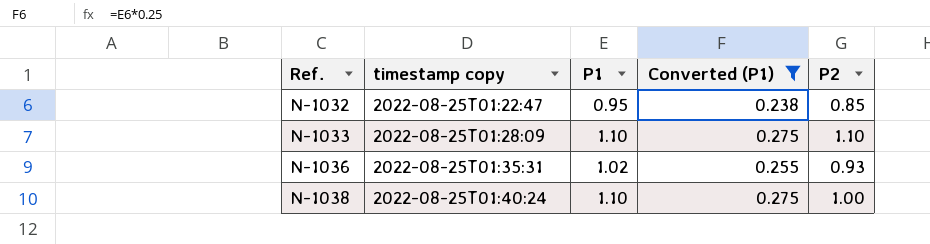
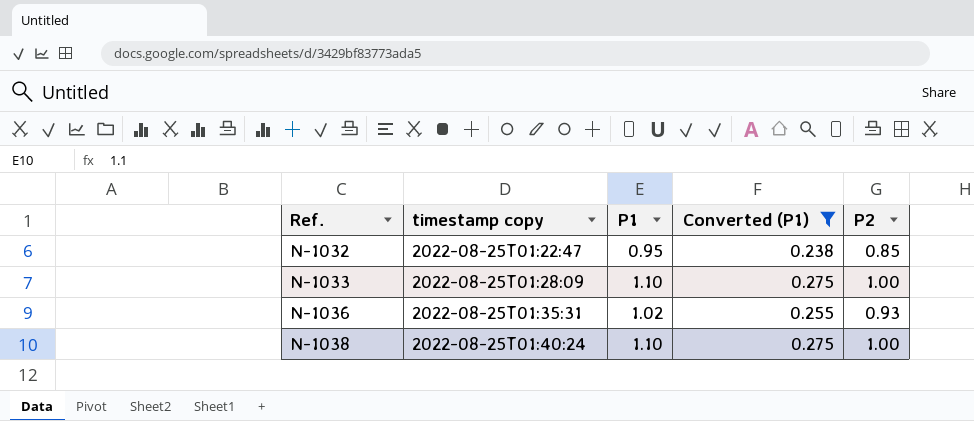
N-1033 | P2: 1.10 -> 1.00

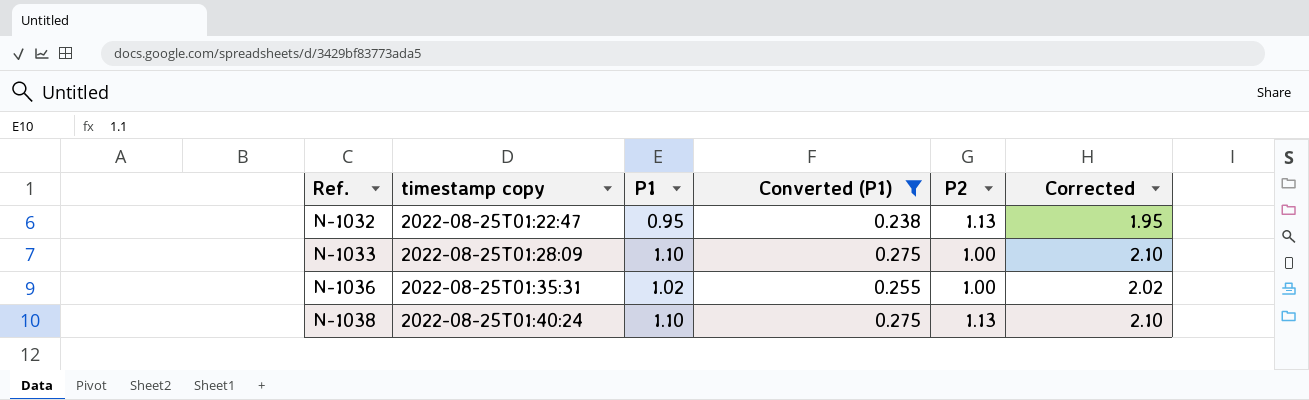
column Corrected | formula: none -> [P1] + 1
N-1032 | P2: 0.85 -> 1.13
N-1036 | P2: 0.93 -> 1.00
N-1038 | P2: 1.00 -> 1.13

